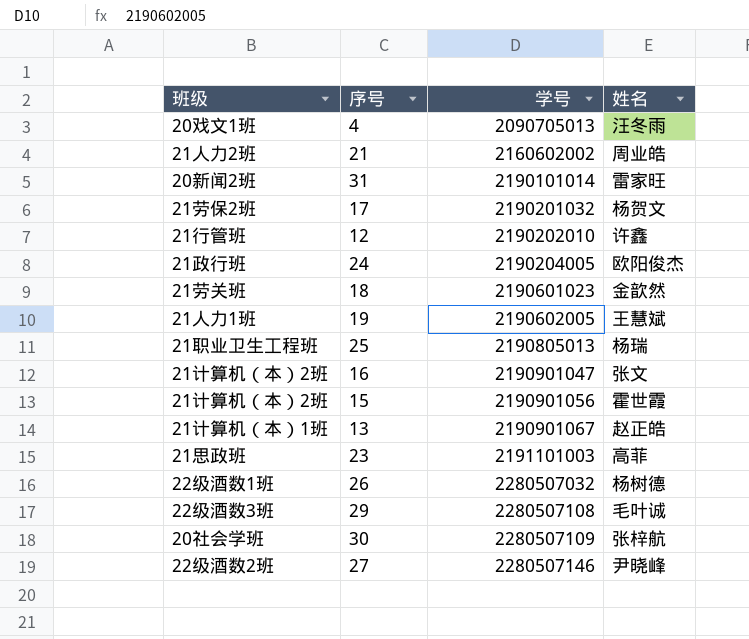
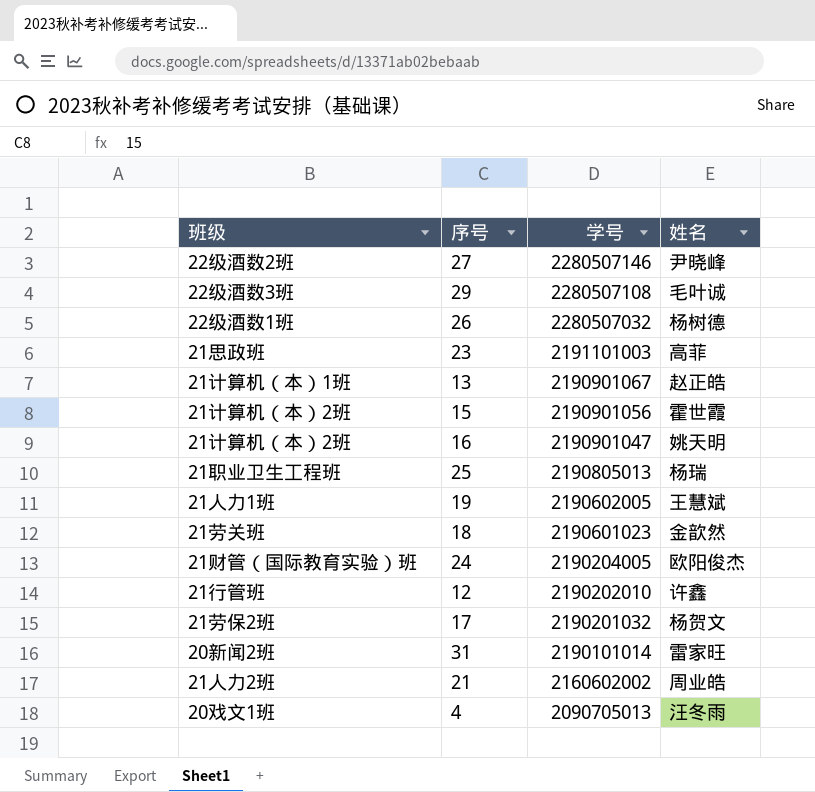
row order: 学号 ascending -> 学号 descending
row 30: 20社会学班 | 2280507109 | 张梓航 -> none
16 | 姓名: 张文 -> 姚天明
24 | 班级: 21政行班 -> 21财管（国际教育实验）班

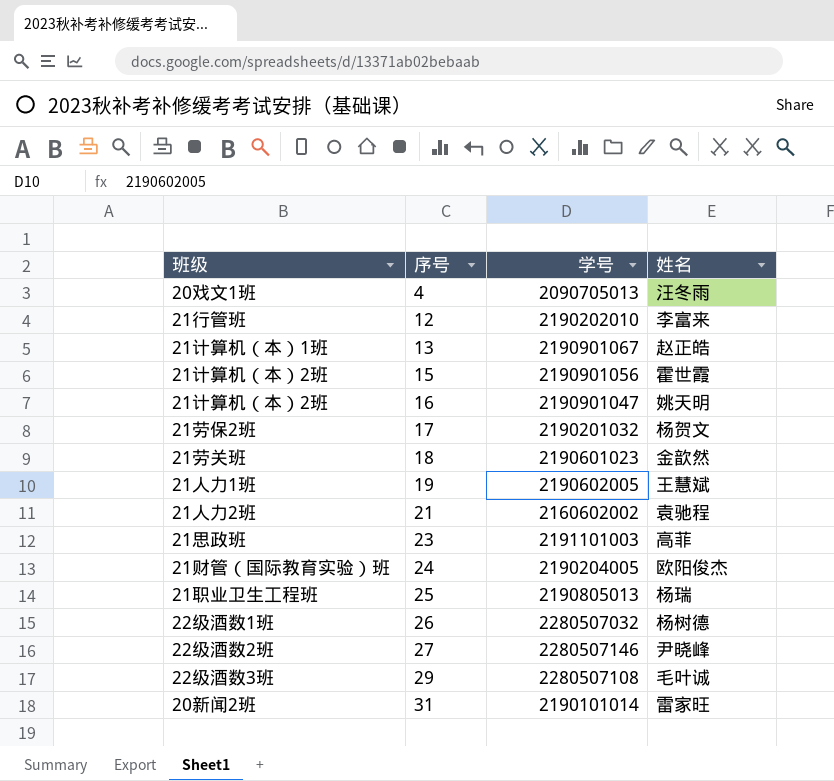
row order: 学号 descending -> 序号 ascending
12 | 姓名: 许鑫 -> 李富来
21 | 姓名: 周业皓 -> 袁驰程

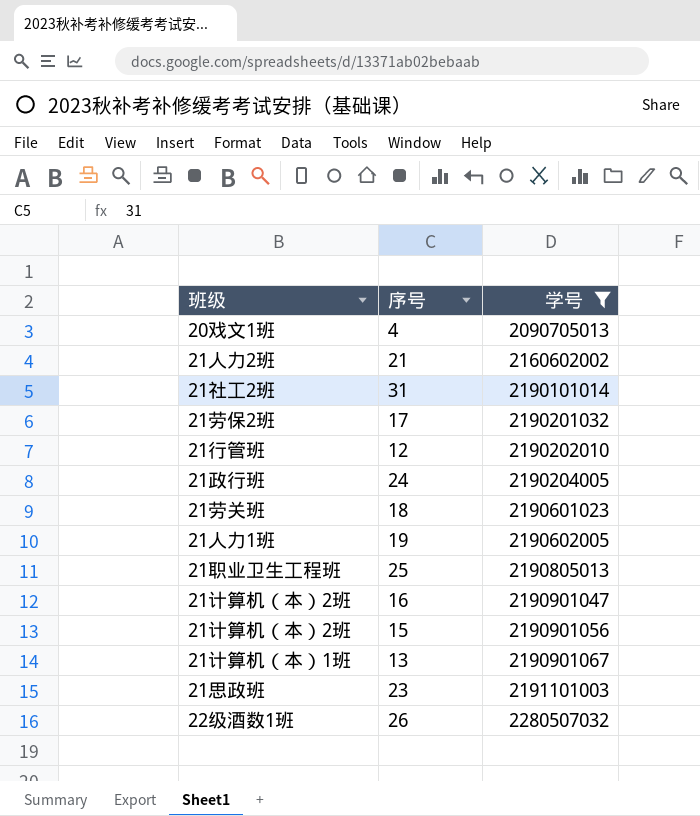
filter: none -> 学号 <= 2280507032
row order: 序号 ascending -> 学号 ascending
column 姓名 | position: 4 -> none
31 | 班级: 20新闻2班 -> 21社工2班
24 | 班级: 21财管（国际教育实验）班 -> 21政行班

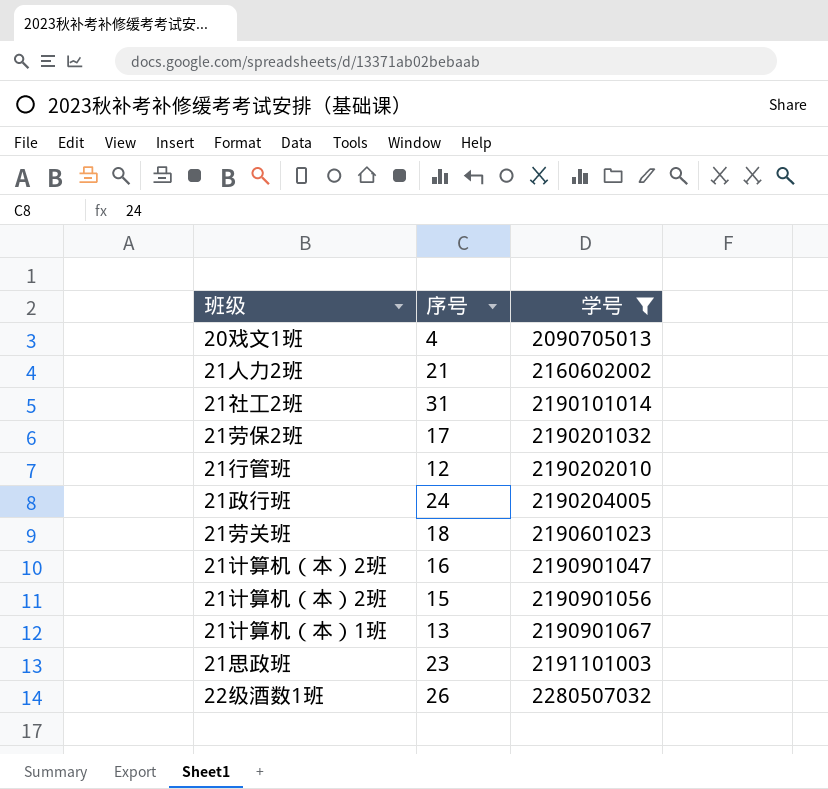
row 19: 21人力1班 | 2190602005 -> none
row 25: 21职业卫生工程班 | 2190805013 -> none

